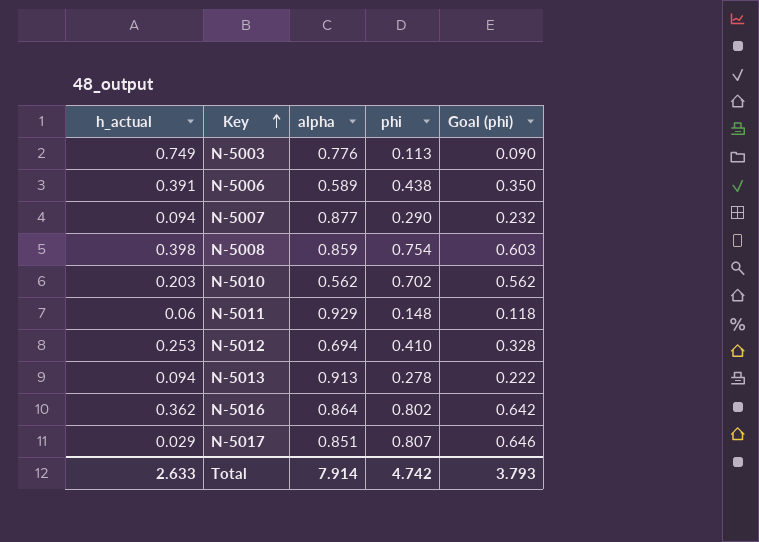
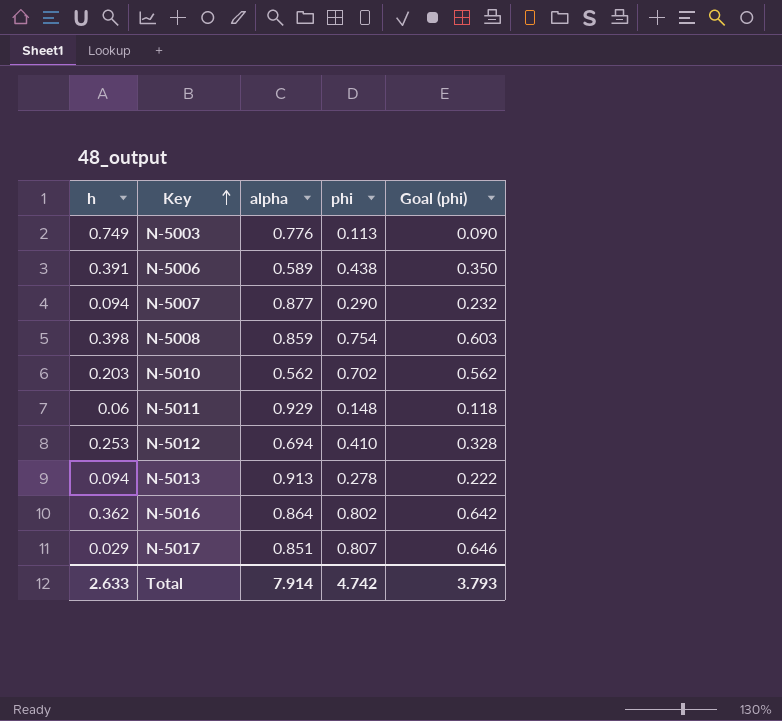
column name: h_actual -> h

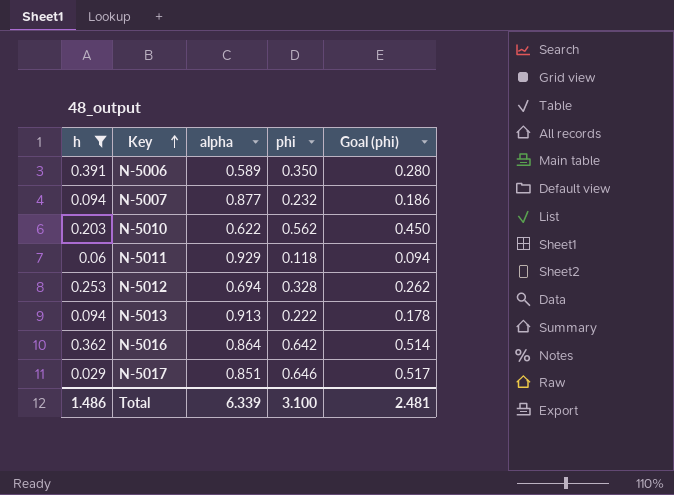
filter: none -> h <= 0.391
N-5006 | phi: 0.438 -> 0.350
N-5006 | Goal (phi): 0.350 -> 0.280
N-5007 | phi: 0.290 -> 0.232
N-5007 | Goal (phi): 0.232 -> 0.186
N-5010 | alpha: 0.562 -> 0.622
N-5010 | phi: 0.702 -> 0.562
N-5010 | Goal (phi): 0.562 -> 0.450
N-5011 | phi: 0.148 -> 0.118
N-5011 | Goal (phi): 0.118 -> 0.094
N-5012 | phi: 0.410 -> 0.328
N-5012 | Goal (phi): 0.328 -> 0.262
N-5013 | phi: 0.278 -> 0.222
N-5013 | Goal (phi): 0.222 -> 0.178
N-5016 | phi: 0.802 -> 0.642
N-5016 | Goal (phi): 0.642 -> 0.514
N-5017 | phi: 0.807 -> 0.646
N-5017 | Goal (phi): 0.646 -> 0.517
Total | h: 2.633 -> 1.486
Total | alpha: 7.914 -> 6.339
Total | phi: 4.742 -> 3.100
Total | Goal (phi): 3.793 -> 2.481

